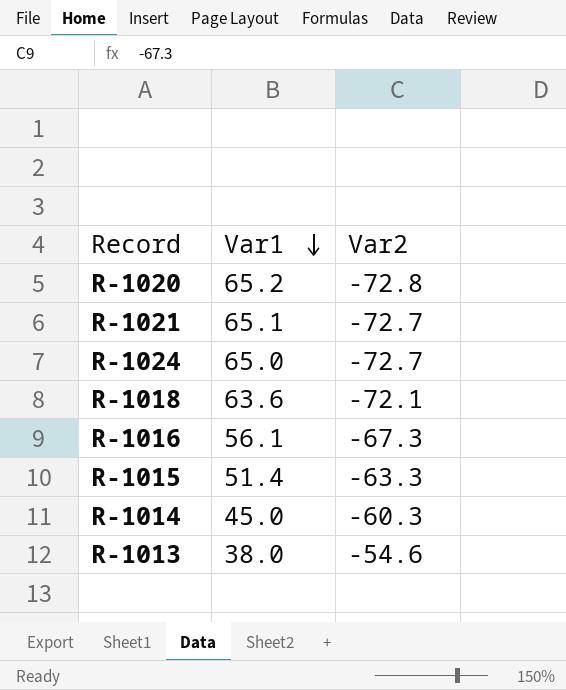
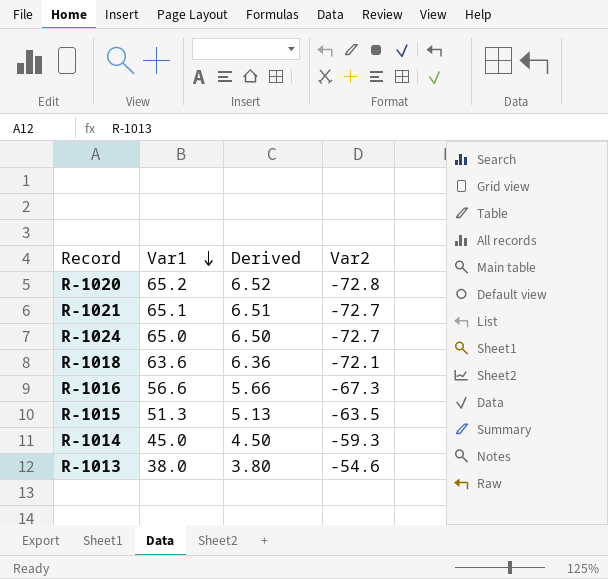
column Derived | formula: none -> [Var1] * 0.1
R-1016 | Var1: 56.1 -> 56.6
R-1015 | Var1: 51.4 -> 51.3
R-1015 | Var2: -63.3 -> -63.5
R-1014 | Var2: -60.3 -> -59.3

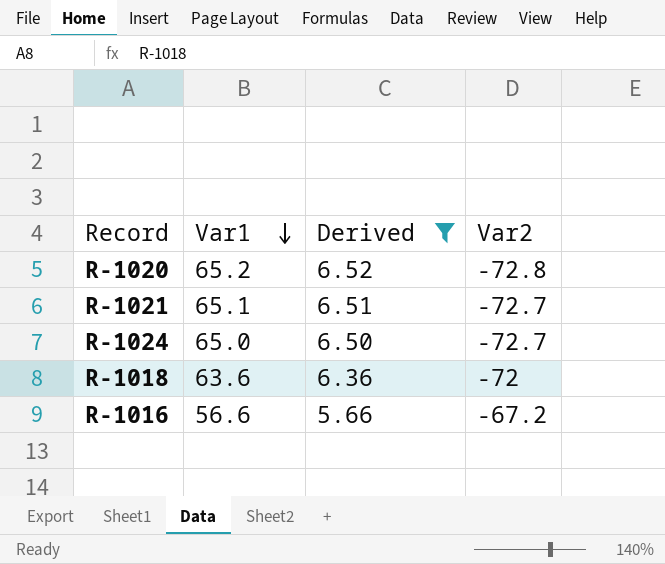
filter: none -> Derived >= 5.66
R-1018 | Var2: -72.1 -> -72
R-1016 | Var2: -67.3 -> -67.2

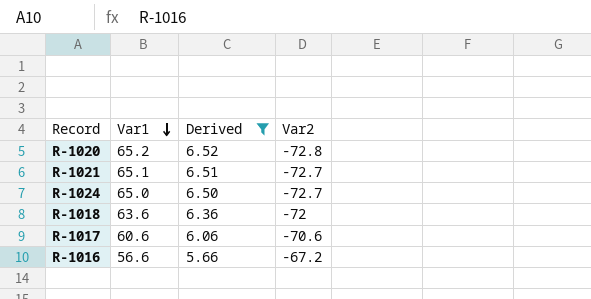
row R-1017: none -> 60.6 | 6.06 | -70.6

